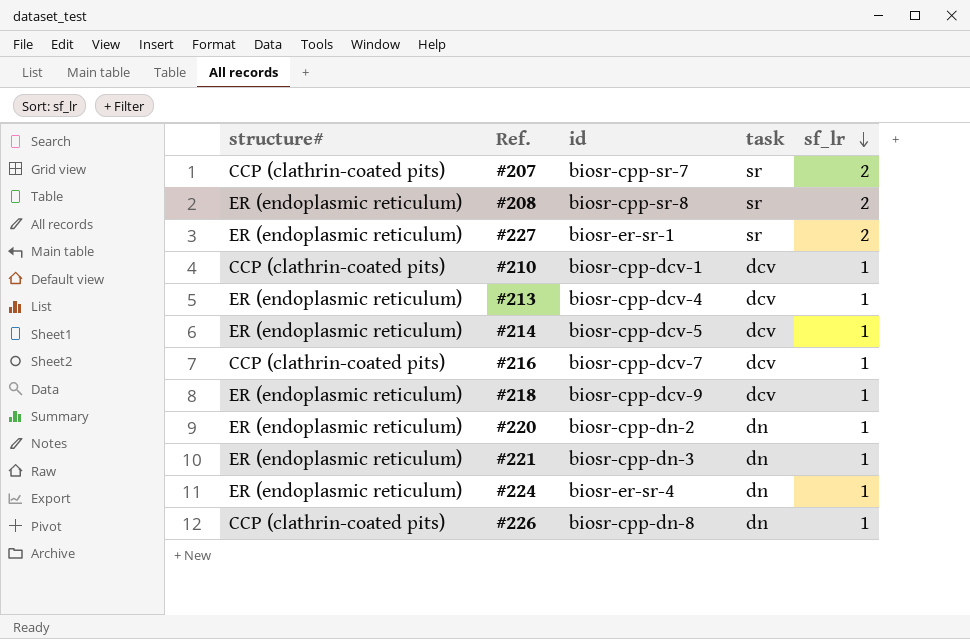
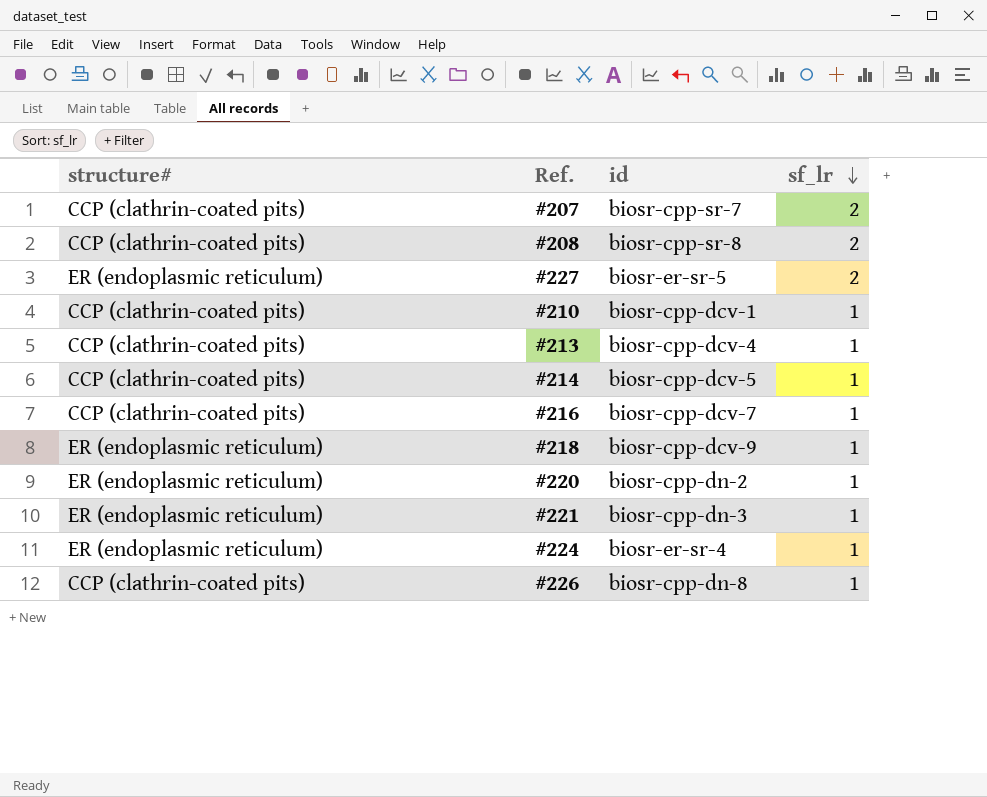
column task | position: 4 -> none
#208 | structure#: ER (endoplasmic reticulum) -> CCP (clathrin-coated pits)
#227 | id: biosr-er-sr-1 -> biosr-er-sr-5
#213 | structure#: ER (endoplasmic reticulum) -> CCP (clathrin-coated pits)
#214 | structure#: ER (endoplasmic reticulum) -> CCP (clathrin-coated pits)

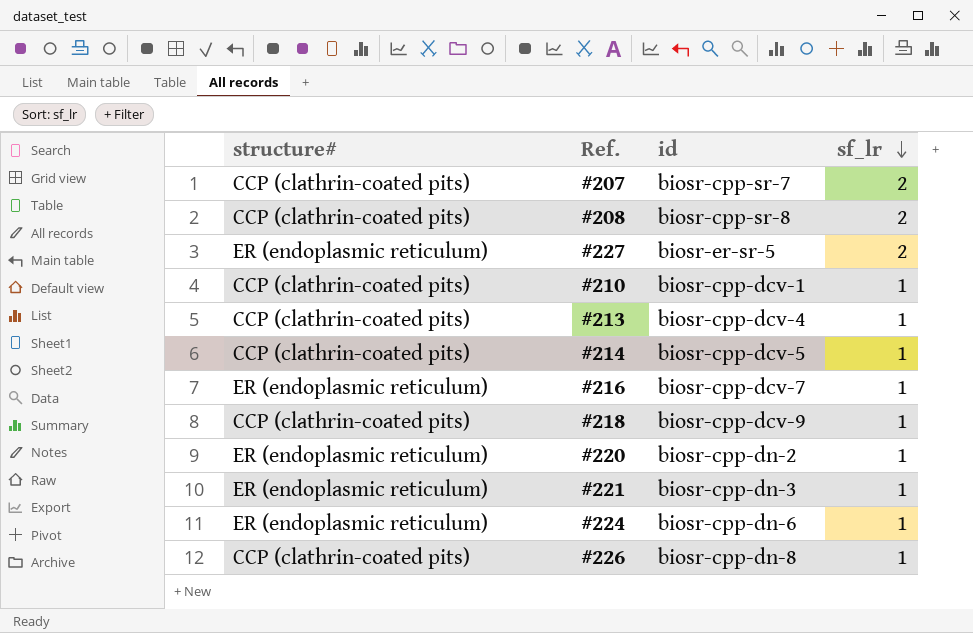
#216 | structure#: CCP (clathrin-coated pits) -> ER (endoplasmic reticulum)
#218 | structure#: ER (endoplasmic reticulum) -> CCP (clathrin-coated pits)
#224 | id: biosr-er-sr-4 -> biosr-cpp-dn-6

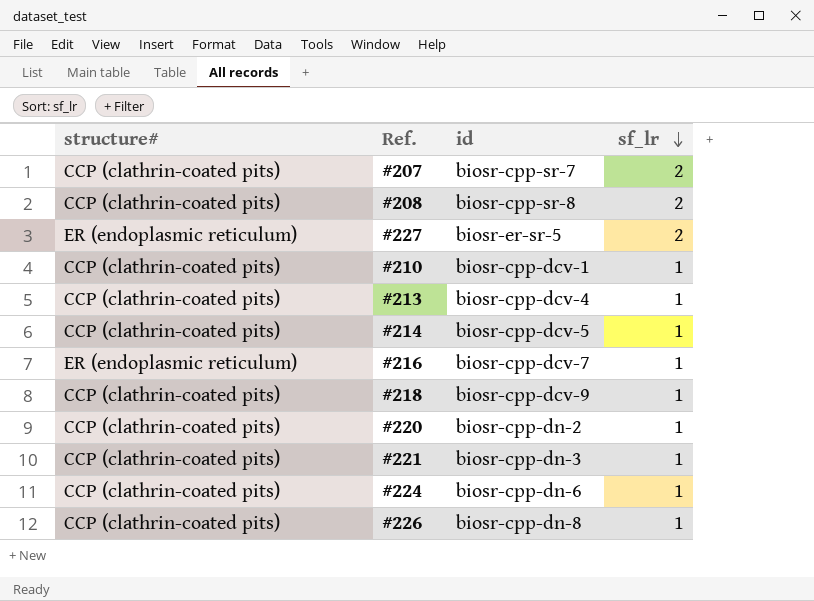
#220 | structure#: ER (endoplasmic reticulum) -> CCP (clathrin-coated pits)
#221 | structure#: ER (endoplasmic reticulum) -> CCP (clathrin-coated pits)
#224 | structure#: ER (endoplasmic reticulum) -> CCP (clathrin-coated pits)

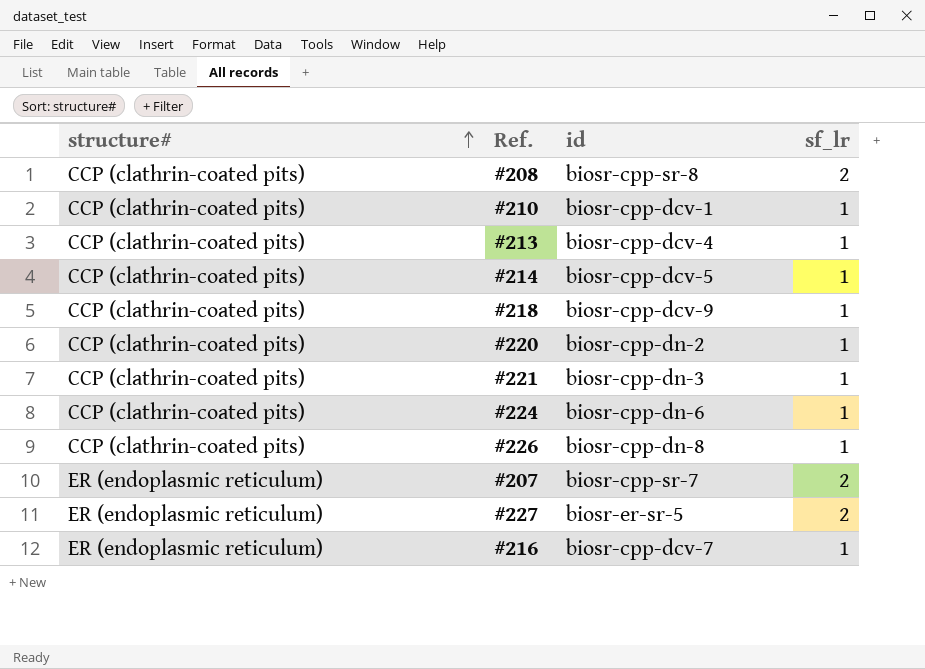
row order: sf_lr descending -> structure# ascending
#207 | structure#: CCP (clathrin-coated pits) -> ER (endoplasmic reticulum)

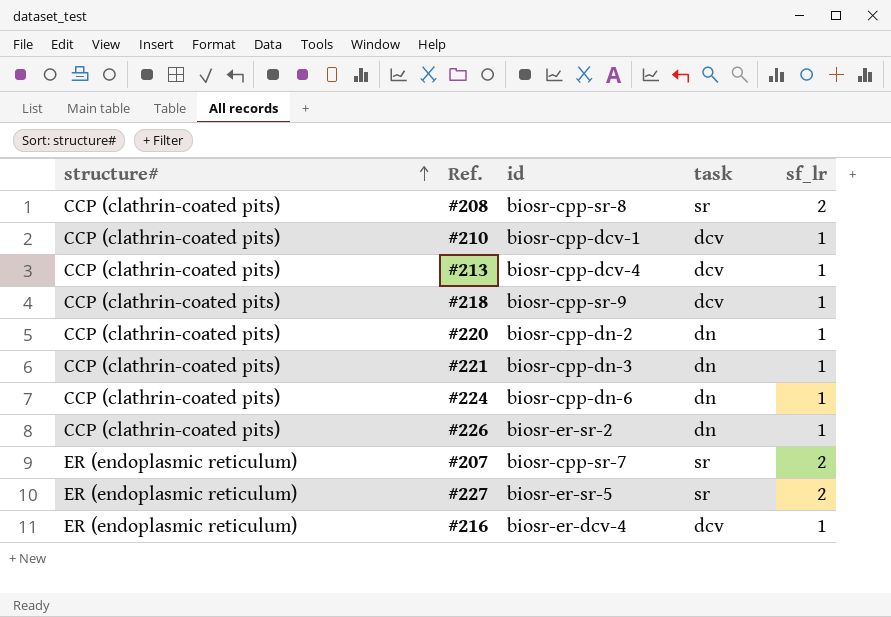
column task | position: none -> 4
row #214: CCP (clathrin-coated pits) | biosr-cpp-dcv-5 | 1 -> none
#218 | id: biosr-cpp-dcv-9 -> biosr-cpp-sr-9
#226 | id: biosr-cpp-dn-8 -> biosr-er-sr-2
#216 | id: biosr-cpp-dcv-7 -> biosr-er-dcv-4

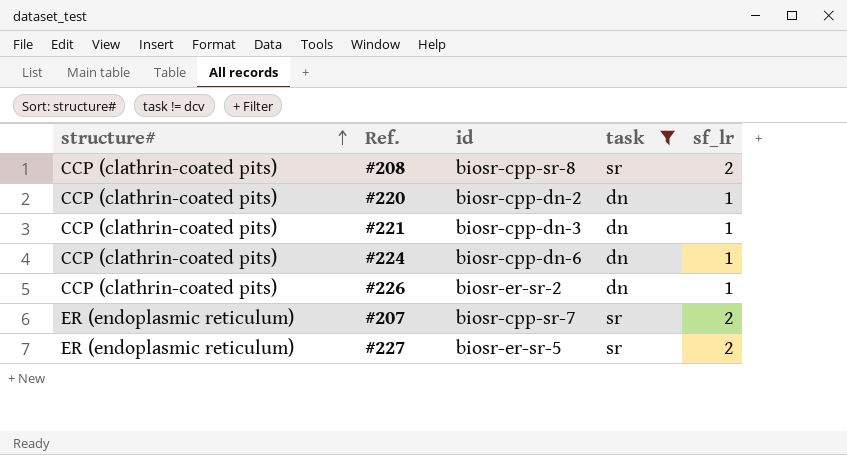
filter: none -> task != dcv

